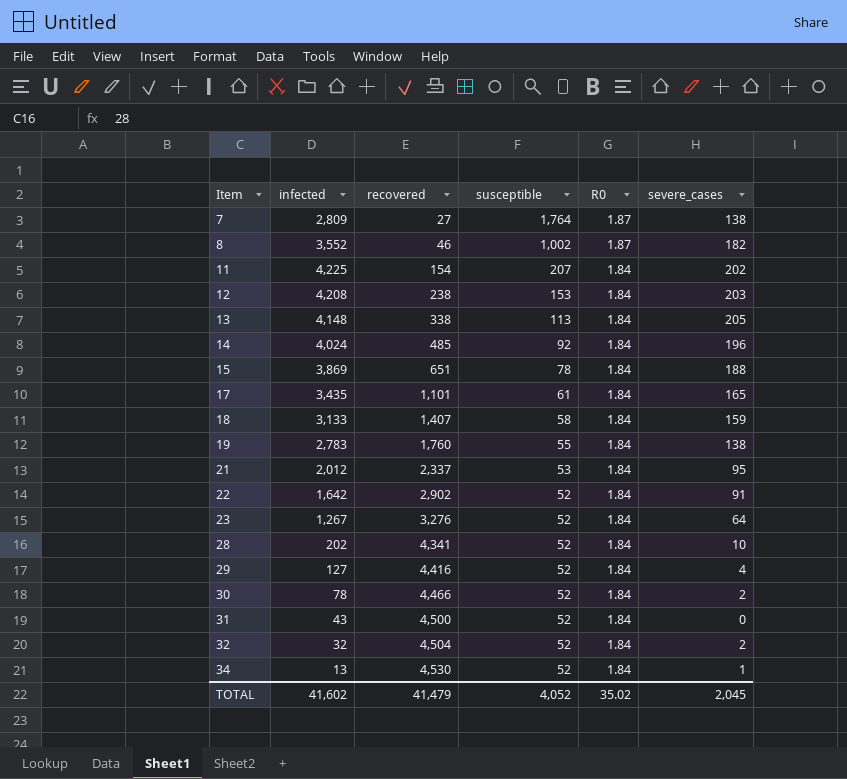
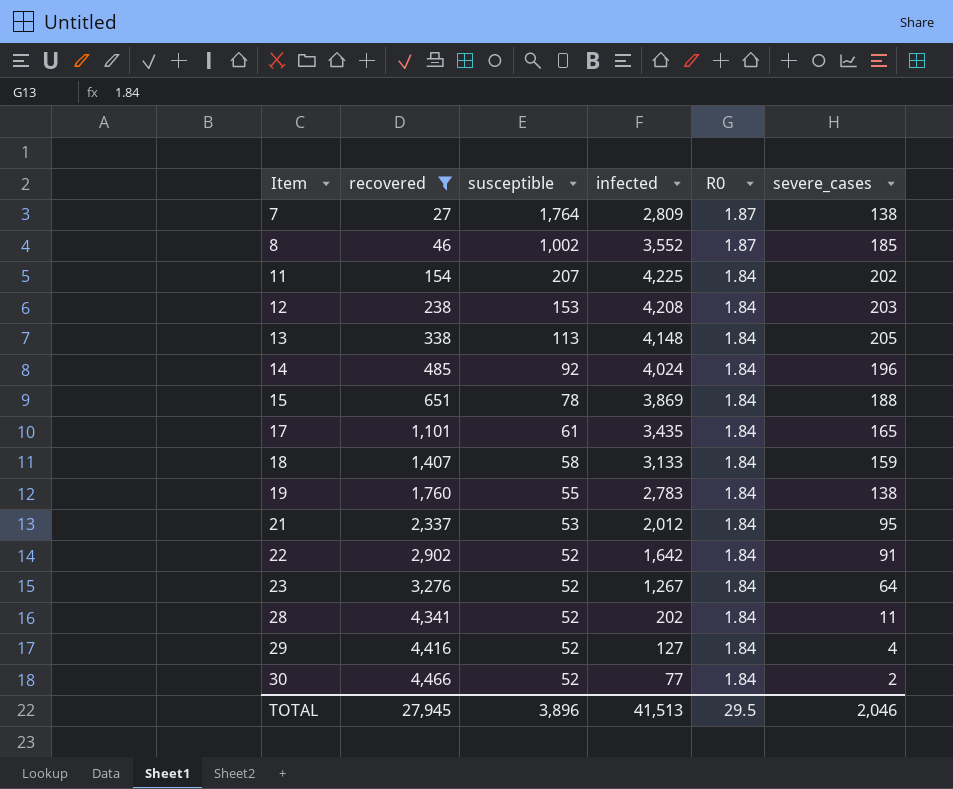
filter: none -> recovered <= 4,466
column infected | position: 2 -> 4
8 | severe_cases: 182 -> 185
28 | severe_cases: 10 -> 11
30 | infected: 78 -> 77
TOTAL | recovered: 41,479 -> 27,945
TOTAL | susceptible: 4,052 -> 3,896
TOTAL | infected: 41,602 -> 41,513
TOTAL | R0: 35.02 -> 29.5
TOTAL | severe_cases: 2,045 -> 2,046

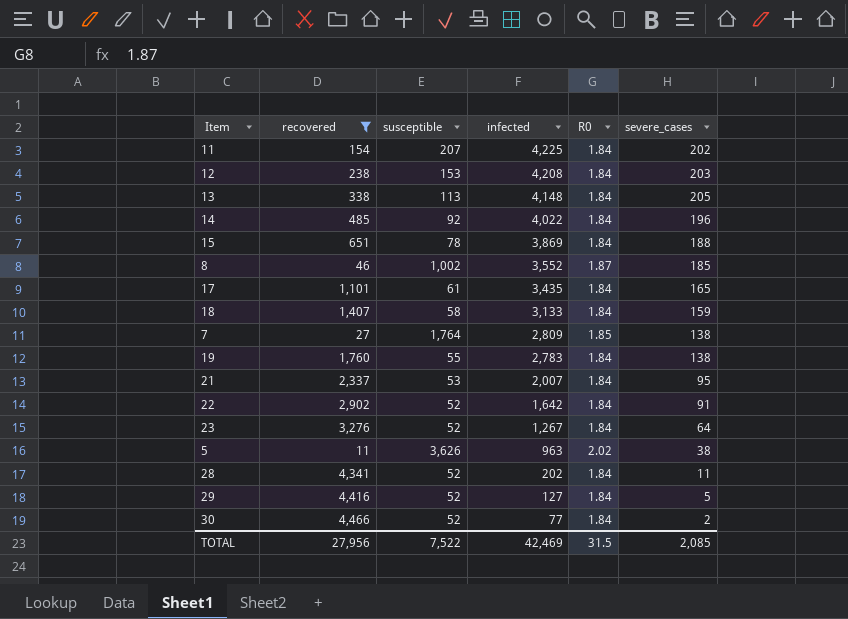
row order: Item ascending -> infected descending
14 | infected: 4,024 -> 4,022
7 | R0: 1.87 -> 1.85
21 | infected: 2,012 -> 2,007
row 5: none -> 11 | 3,626 | 963 | 2.02 | 38
29 | severe_cases: 4 -> 5
TOTAL | recovered: 27,945 -> 27,956
TOTAL | susceptible: 3,896 -> 7,522
TOTAL | infected: 41,513 -> 42,469
TOTAL | R0: 29.5 -> 31.5
TOTAL | severe_cases: 2,046 -> 2,085

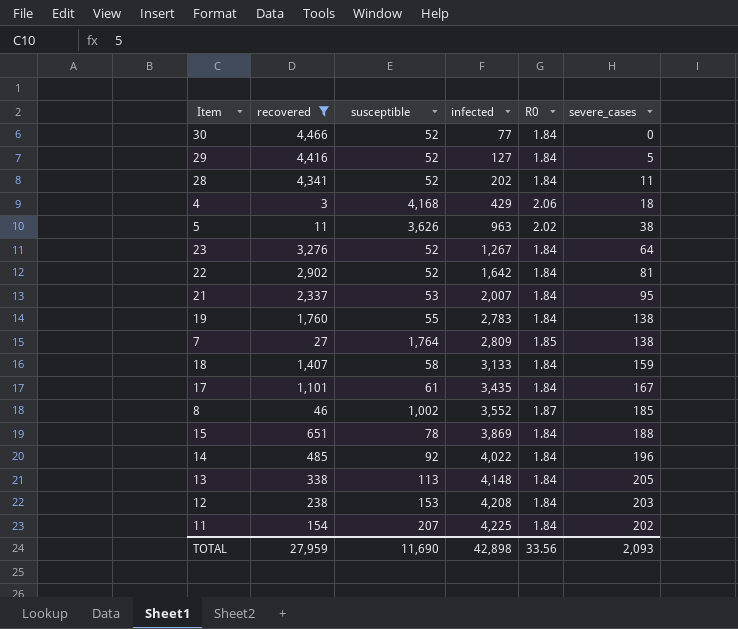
row order: infected descending -> infected ascending
30 | severe_cases: 2 -> 0
row 4: none -> 3 | 4,168 | 429 | 2.06 | 18
22 | severe_cases: 91 -> 81
17 | severe_cases: 165 -> 167
TOTAL | recovered: 27,956 -> 27,959
TOTAL | susceptible: 7,522 -> 11,690
TOTAL | infected: 42,469 -> 42,898
TOTAL | R0: 31.5 -> 33.56
TOTAL | severe_cases: 2,085 -> 2,093

